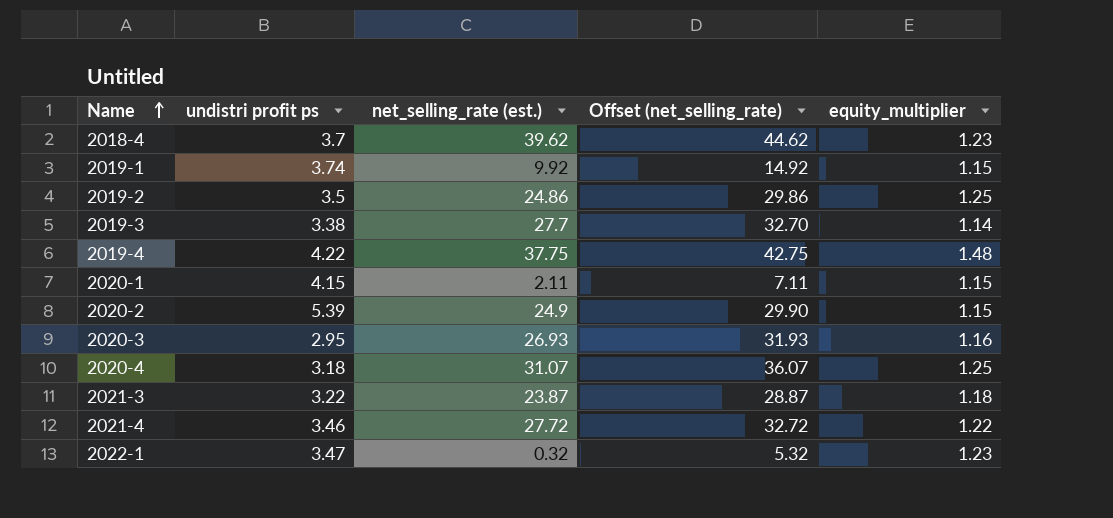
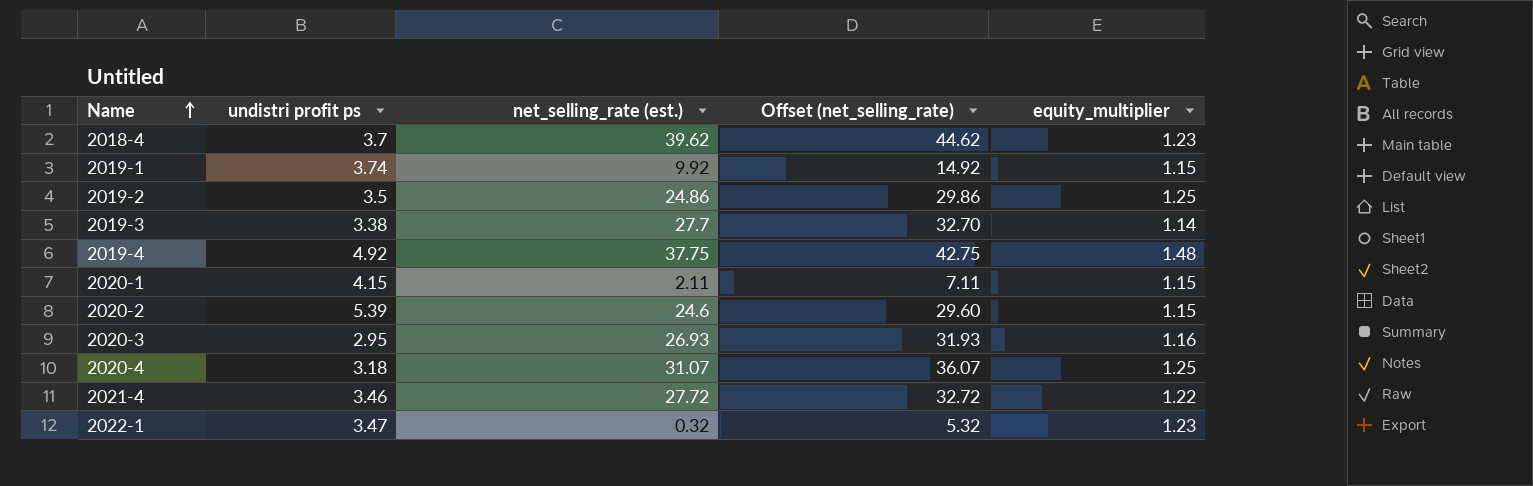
row 2021-3: 3.22 | 23.87 | 28.87 | 1.18 -> none
2019-4 | undistri profit ps: 4.22 -> 4.92
2020-2 | net_selling_rate (est.): 24.9 -> 24.6
2020-2 | Offset (net_selling_rate): 29.90 -> 29.60

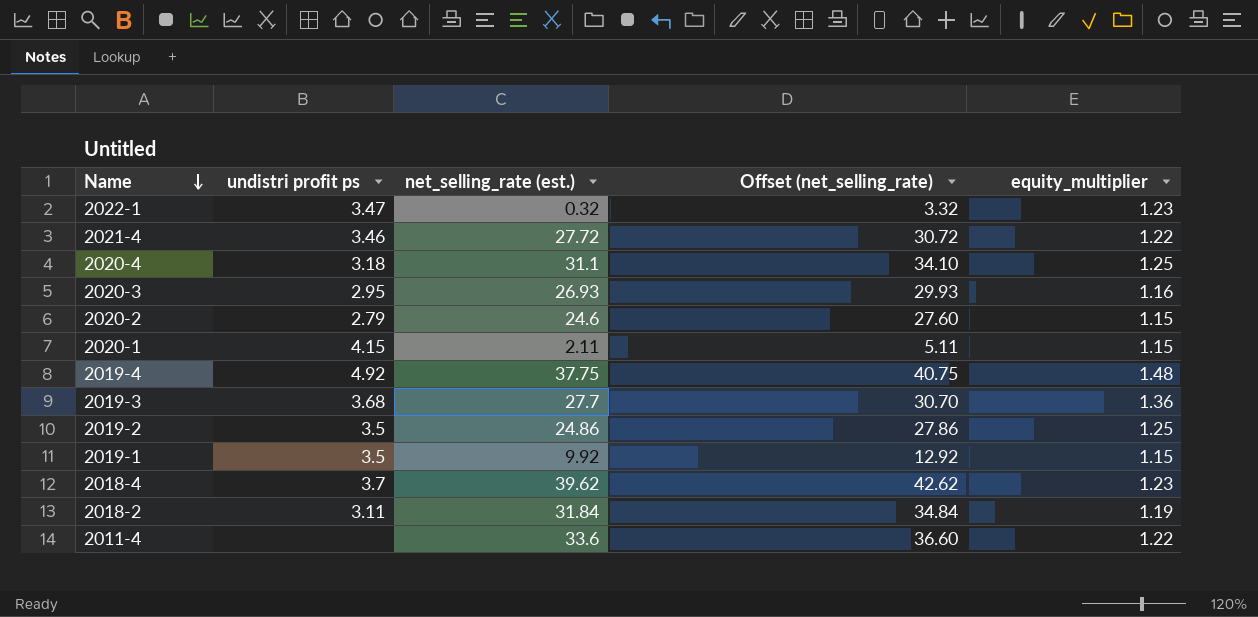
row order: Name ascending -> Name descending
column Offset (net_selling_rate) | formula: [net_selling_rate (est.)] + 5 -> [net_selling_rate (est.)] + 3
2020-4 | net_selling_rate (est.): 31.07 -> 31.1
2020-2 | undistri profit ps: 5.39 -> 2.79
2019-3 | undistri profit ps: 3.38 -> 3.68
2019-3 | equity_multiplier: 1.14 -> 1.36
2019-1 | undistri profit ps: 3.74 -> 3.5
row 2018-2: none -> 3.11 | 31.84 | 34.84 | 1.19
row 2011-4: none -> none | 33.6 | 36.60 | 1.22

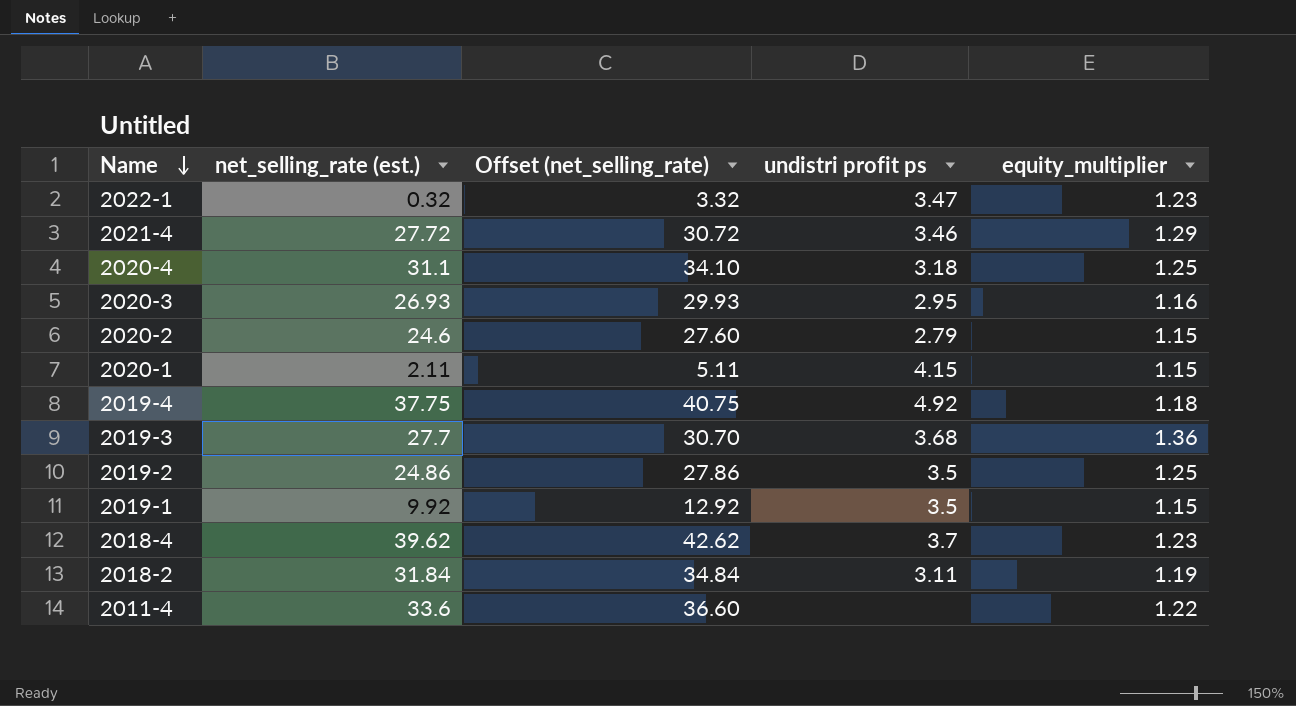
column undistri profit ps | position: 2 -> 4
2021-4 | equity_multiplier: 1.22 -> 1.29
2019-4 | equity_multiplier: 1.48 -> 1.18

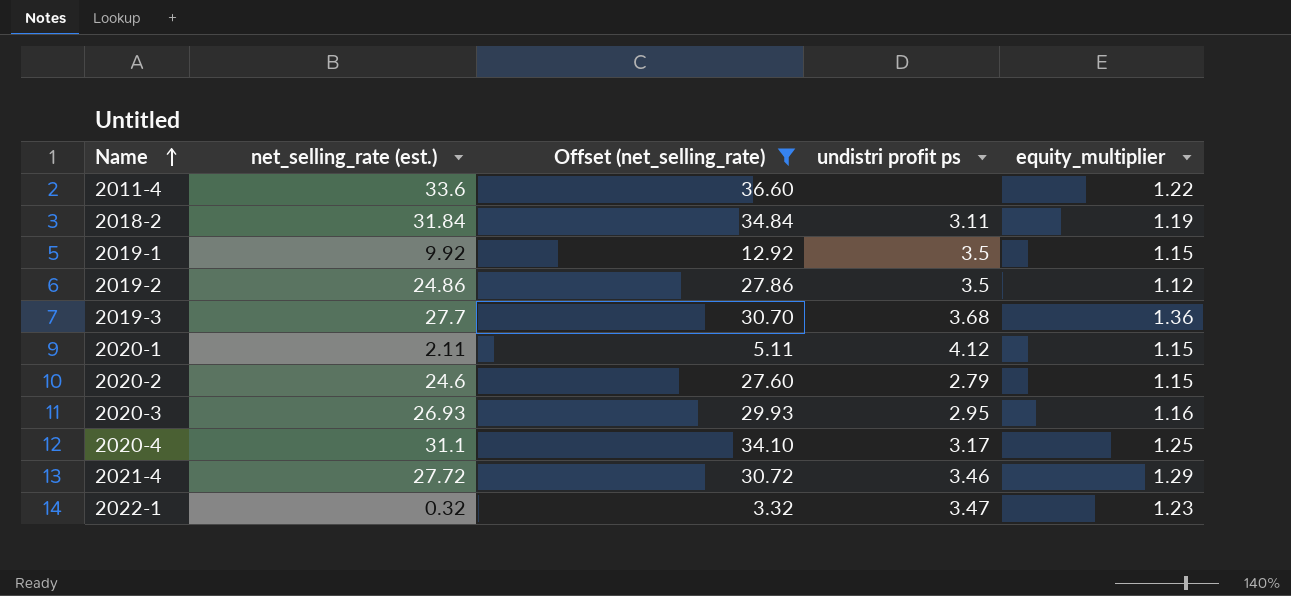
filter: none -> Offset (net_selling_rate) <= 36.60
row order: Name descending -> Name ascending
2019-2 | equity_multiplier: 1.25 -> 1.12
2020-1 | undistri profit ps: 4.15 -> 4.12
2020-4 | undistri profit ps: 3.18 -> 3.17

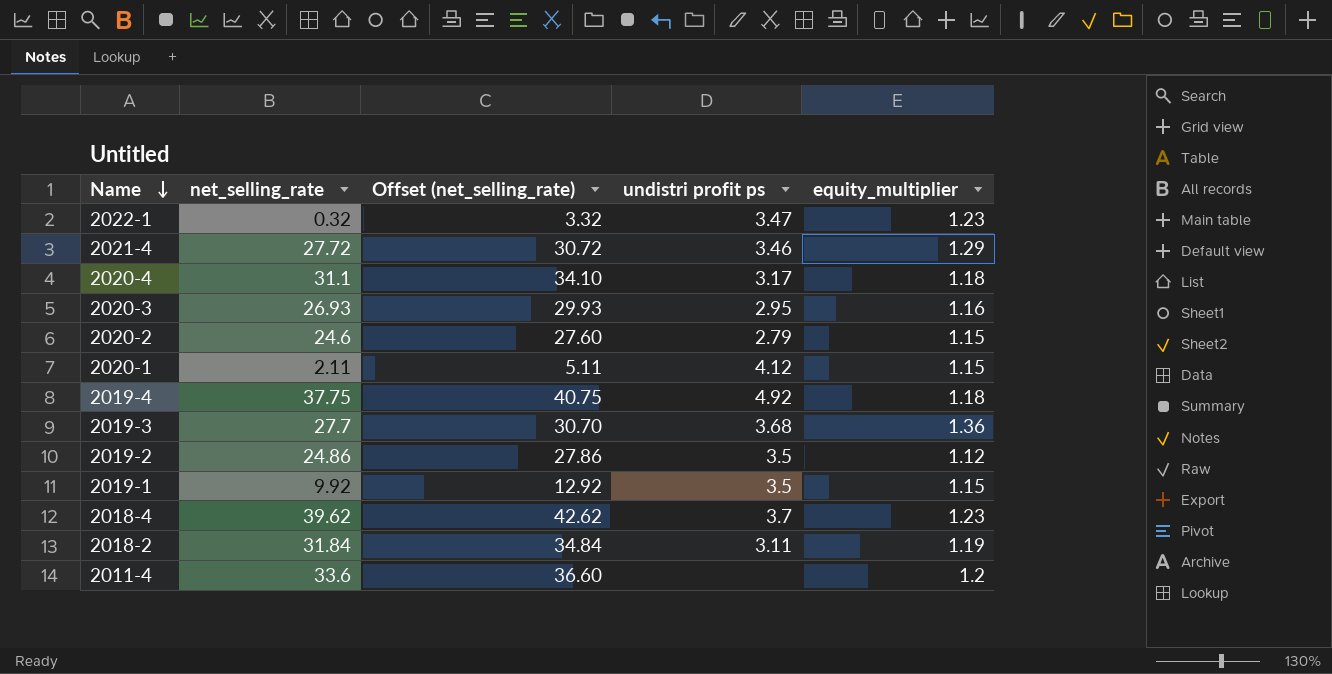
filter: Offset (net_selling_rate) <= 36.60 -> none
row order: Name ascending -> Name descending
column name: net_selling_rate (est.) -> net_selling_rate
2020-4 | equity_multiplier: 1.25 -> 1.18
2011-4 | equity_multiplier: 1.22 -> 1.2

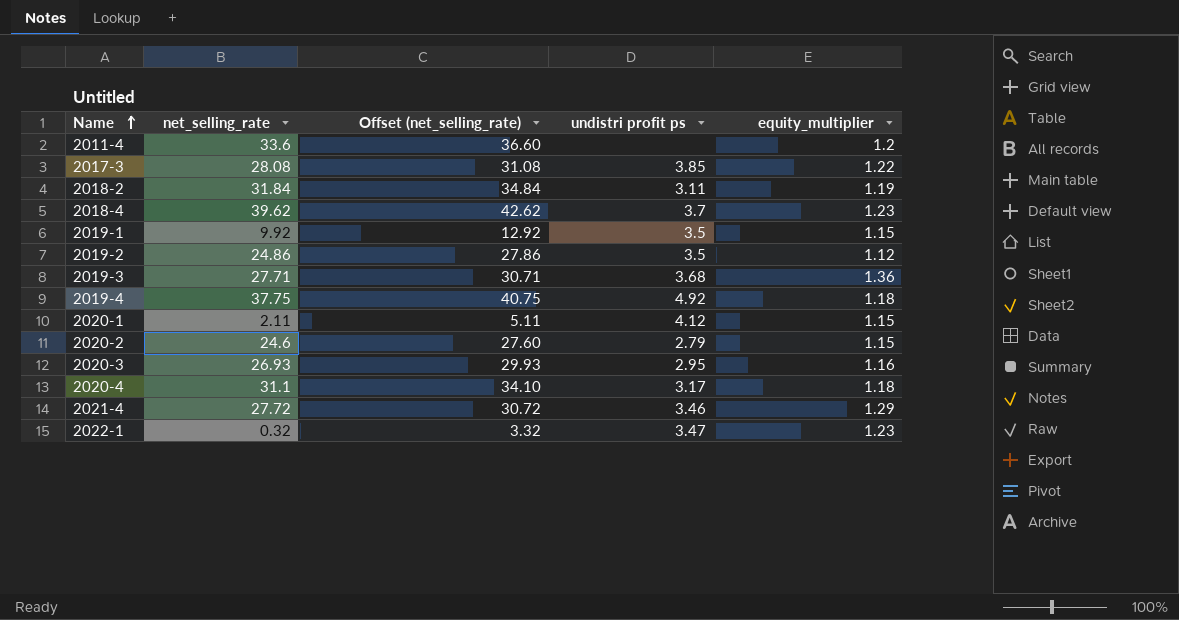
row order: Name descending -> Name ascending
row 2017-3: none -> 28.08 | 31.08 | 3.85 | 1.22
2019-3 | net_selling_rate: 27.7 -> 27.71
2019-3 | Offset (net_selling_rate): 30.70 -> 30.71

